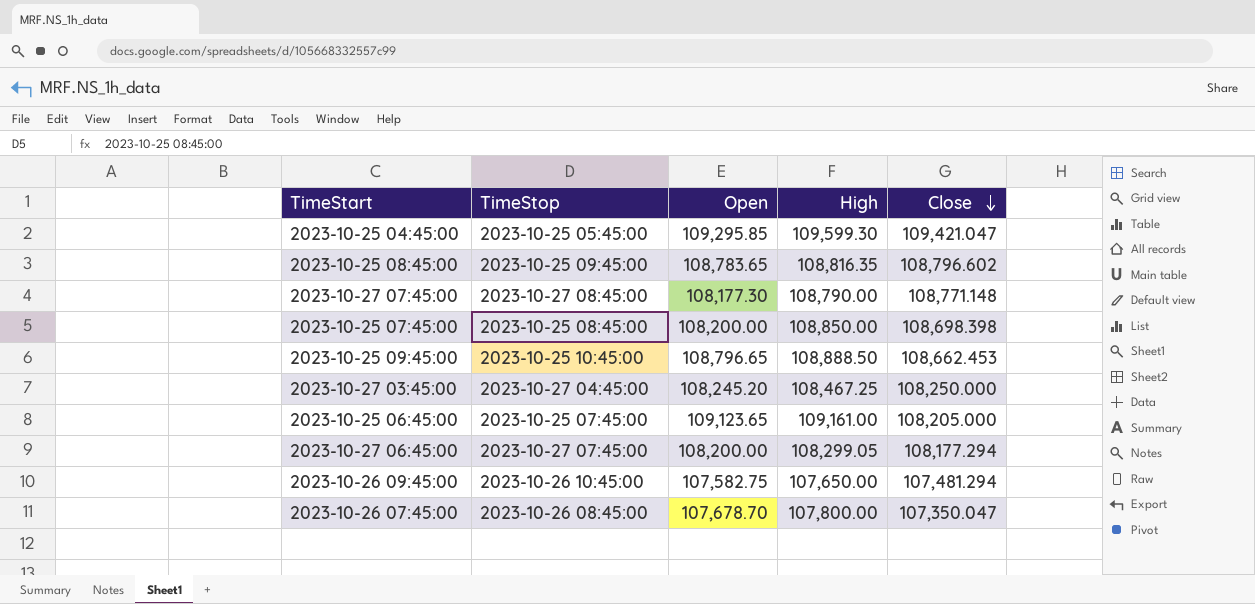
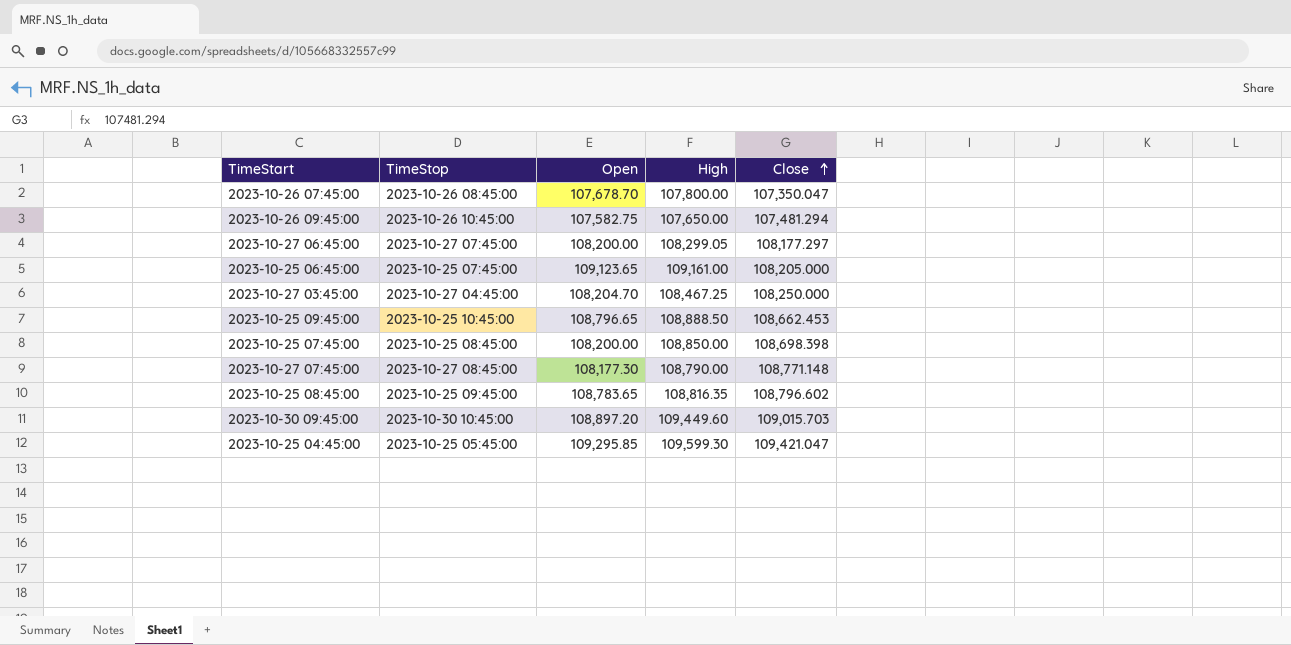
row order: Close descending -> Close ascending
2023-10-27 06:45:00 | Close: 108,177.294 -> 108,177.297
2023-10-27 03:45:00 | Open: 108,245.20 -> 108,204.70
row 2023-10-30 09:45:00: none -> 2023-10-30 10:45:00 | 108,897.20 | 109,449.60 | 109,015.703

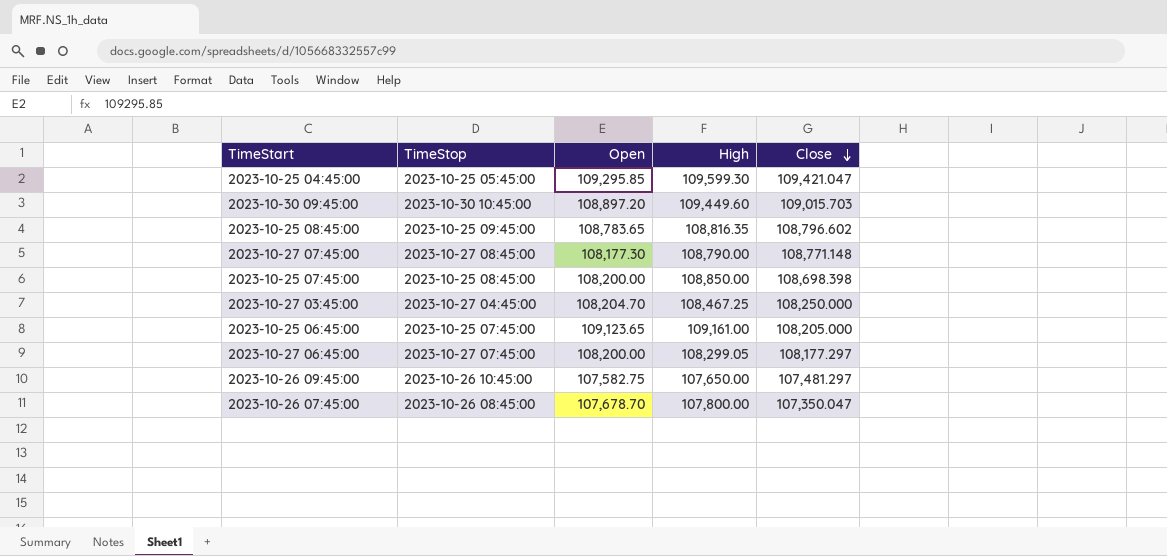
row order: Close ascending -> Close descending
row 2023-10-25 09:45:00: 2023-10-25 10:45:00 | 108,796.65 | 108,888.50 | 108,662.453 -> none
2023-10-26 09:45:00 | Close: 107,481.294 -> 107,481.297

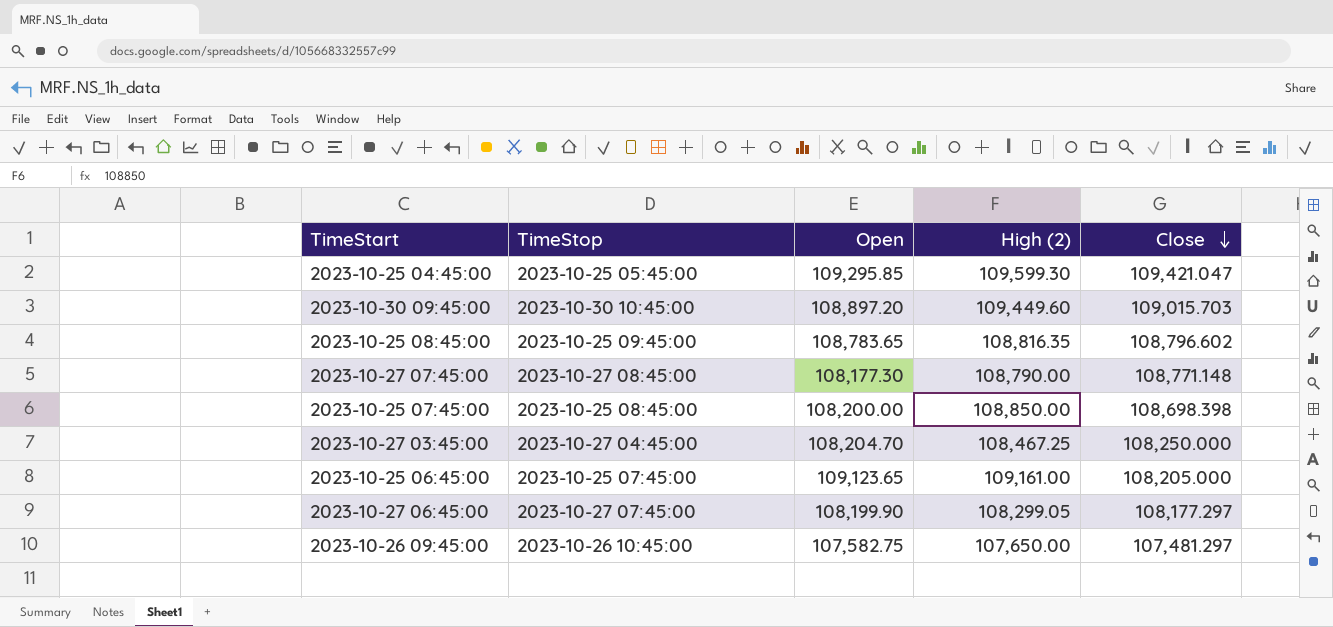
column name: High -> High (2)
row 2023-10-26 07:45:00: 2023-10-26 08:45:00 | 107,678.70 | 107,800.00 | 107,350.047 -> none
2023-10-27 06:45:00 | Open: 108,200.00 -> 108,199.90

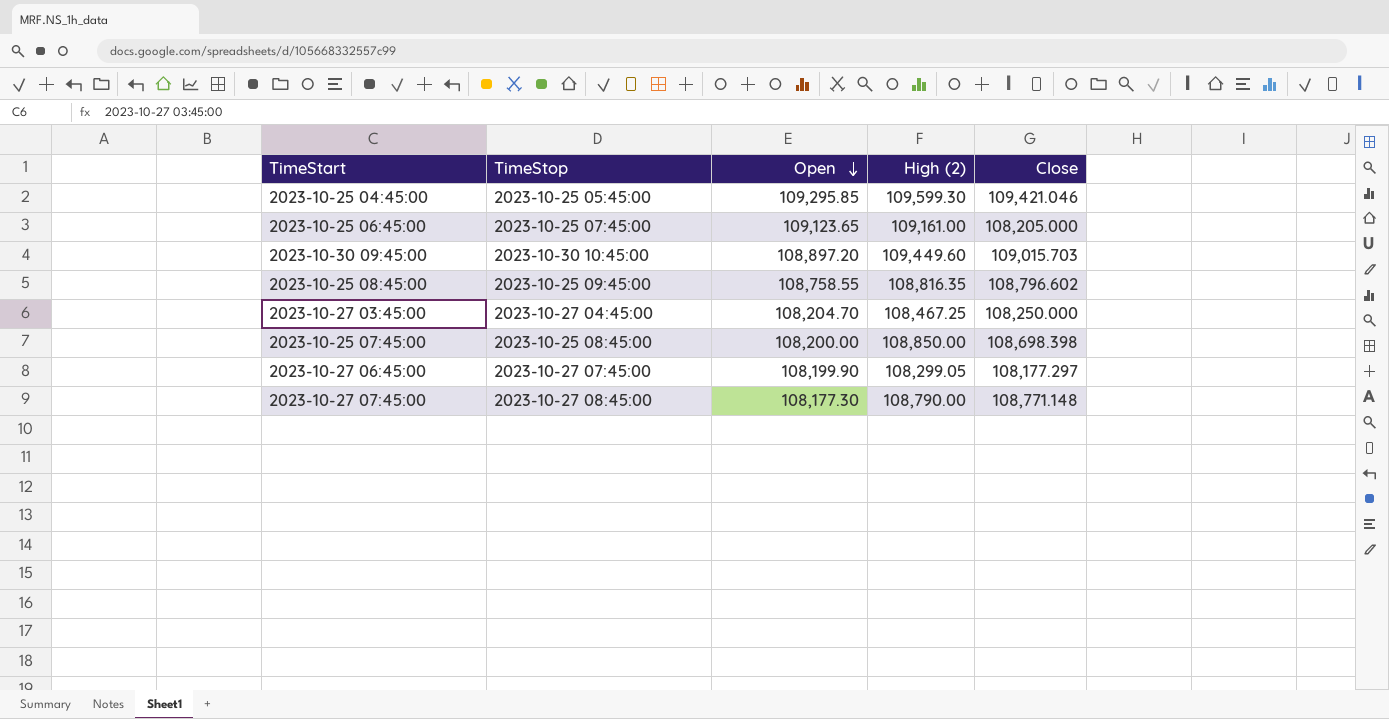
row order: Close descending -> Open descending
row 2023-10-26 09:45:00: 2023-10-26 10:45:00 | 107,582.75 | 107,650.00 | 107,481.297 -> none
2023-10-25 04:45:00 | Close: 109,421.047 -> 109,421.046
2023-10-25 08:45:00 | Open: 108,783.65 -> 108,758.55

